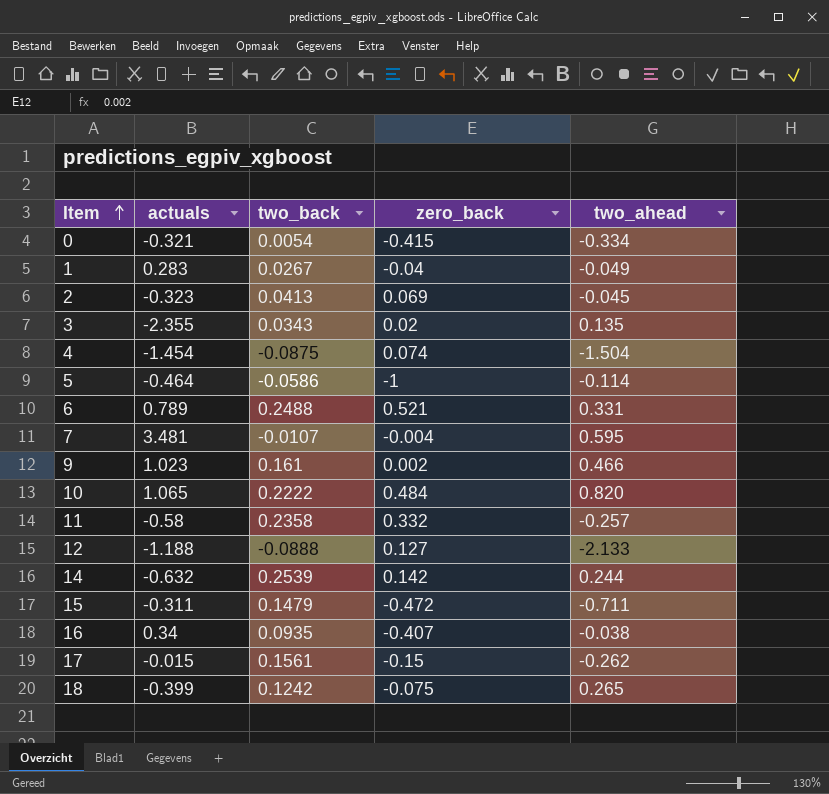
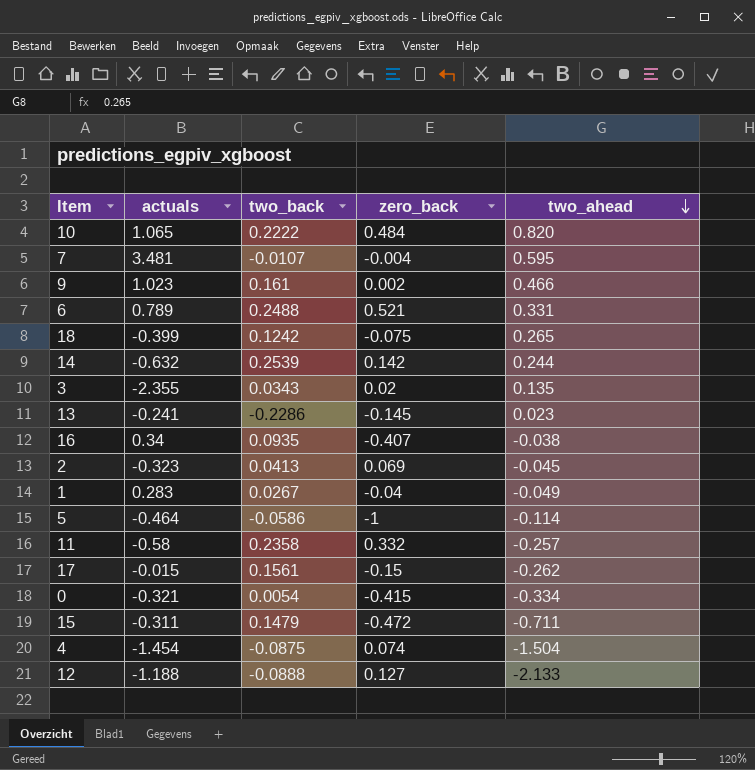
row order: Item ascending -> two_ahead descending
row 13: none -> -0.241 | -0.2286 | -0.145 | 0.023

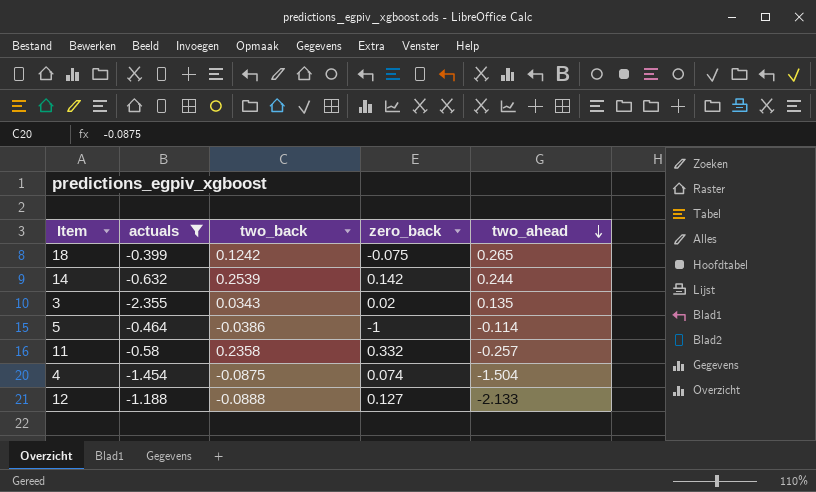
filter: none -> actuals <= -0.399
5 | two_back: -0.0586 -> -0.0386

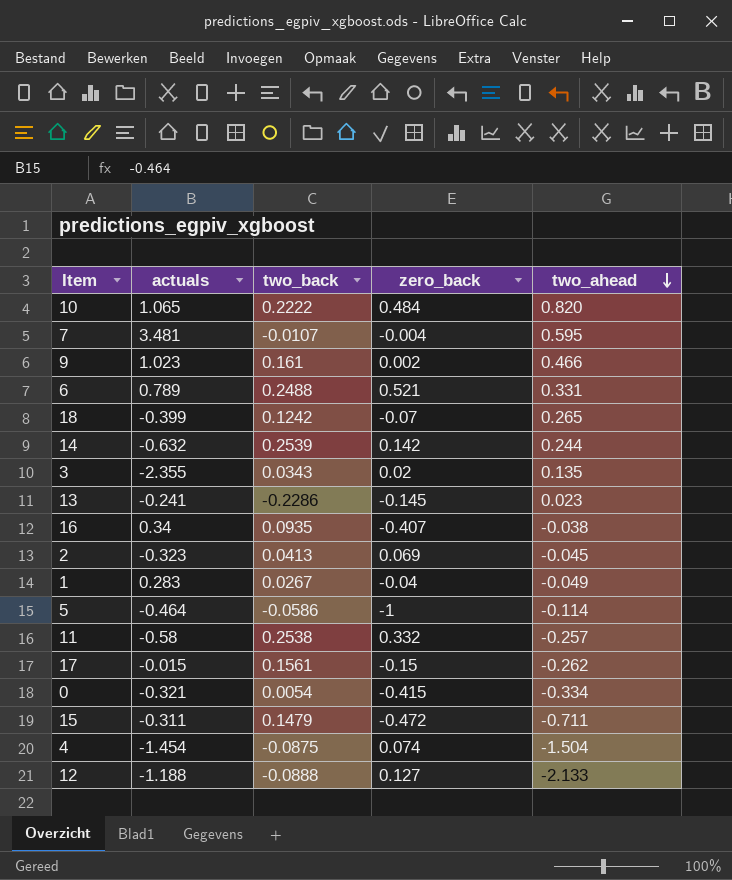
filter: actuals <= -0.399 -> none
18 | zero_back: -0.075 -> -0.07
5 | two_back: -0.0386 -> -0.0586
11 | two_back: 0.2358 -> 0.2538

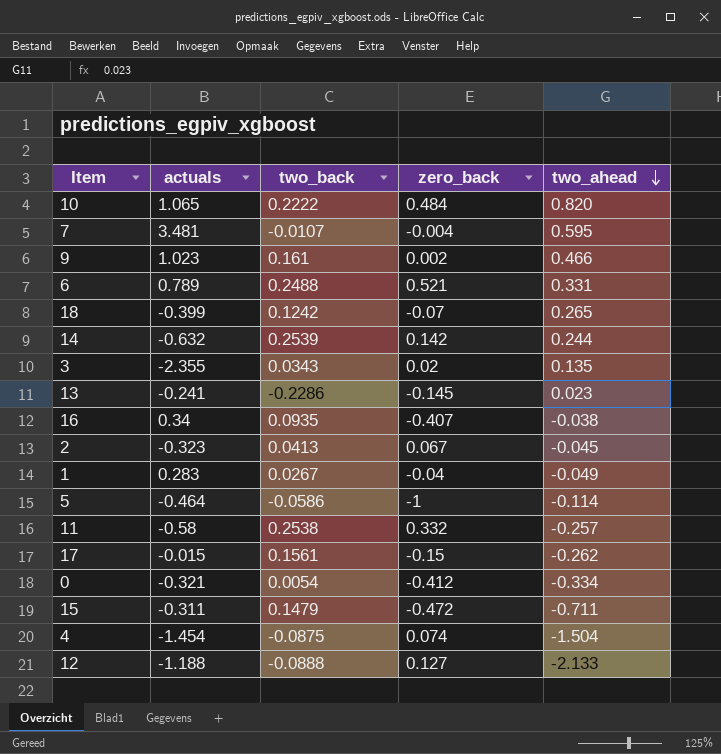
2 | zero_back: 0.069 -> 0.067
0 | zero_back: -0.415 -> -0.412

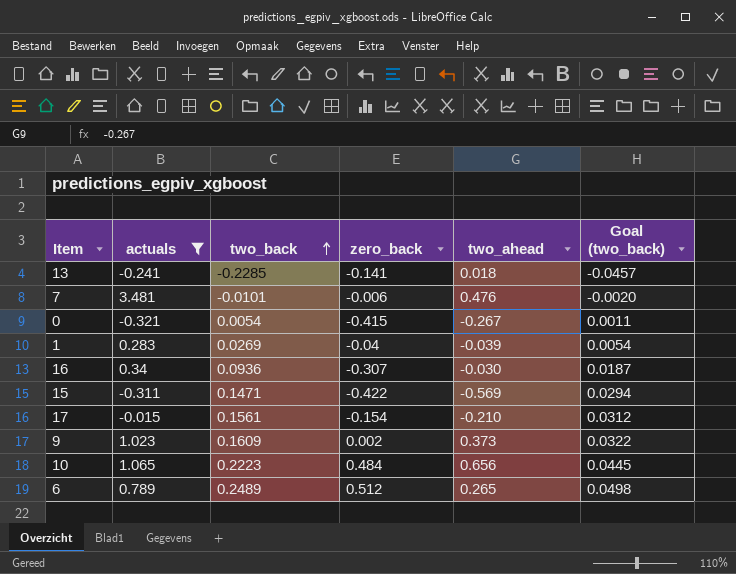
filter: none -> actuals >= -0.321
row order: two_ahead descending -> two_back ascending
column Goal (two_back) | formula: none -> [two_back] * 0.2
13 | two_back: -0.2286 -> -0.2285
13 | zero_back: -0.145 -> -0.141
13 | two_ahead: 0.023 -> 0.018
7 | two_back: -0.0107 -> -0.0101
7 | zero_back: -0.004 -> -0.006
7 | two_ahead: 0.595 -> 0.476
0 | zero_back: -0.412 -> -0.415
0 | two_ahead: -0.334 -> -0.267
1 | two_back: 0.0267 -> 0.0269
1 | two_ahead: -0.049 -> -0.039
16 | two_back: 0.0935 -> 0.0936
16 | zero_back: -0.407 -> -0.307
16 | two_ahead: -0.038 -> -0.030
15 | two_back: 0.1479 -> 0.1471
15 | zero_back: -0.472 -> -0.422
15 | two_ahead: -0.711 -> -0.569
17 | zero_back: -0.15 -> -0.154
17 | two_ahead: -0.262 -> -0.210
9 | two_back: 0.161 -> 0.1609
9 | two_ahead: 0.466 -> 0.373
10 | two_back: 0.2222 -> 0.2223
10 | two_ahead: 0.820 -> 0.656
6 | two_back: 0.2488 -> 0.2489
6 | zero_back: 0.521 -> 0.512
6 | two_ahead: 0.331 -> 0.265

